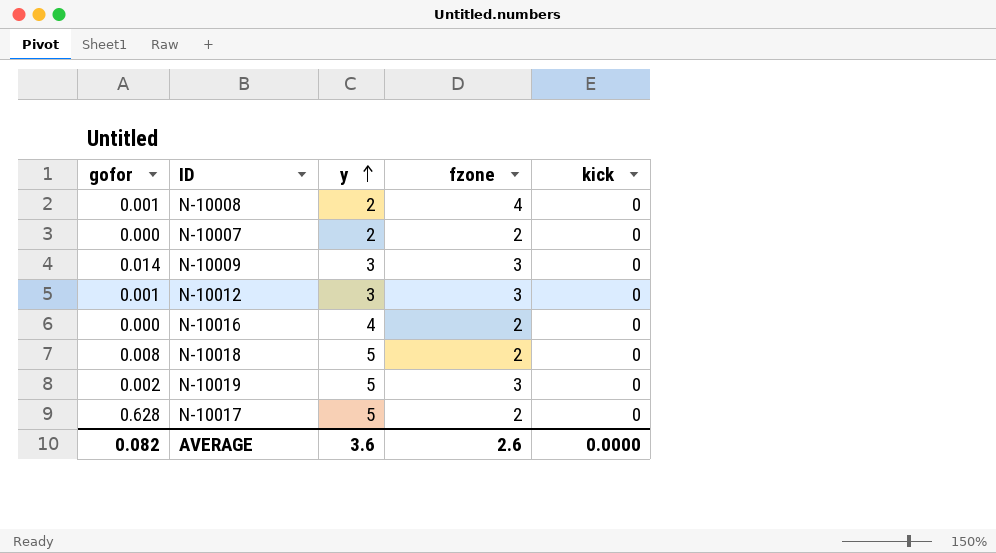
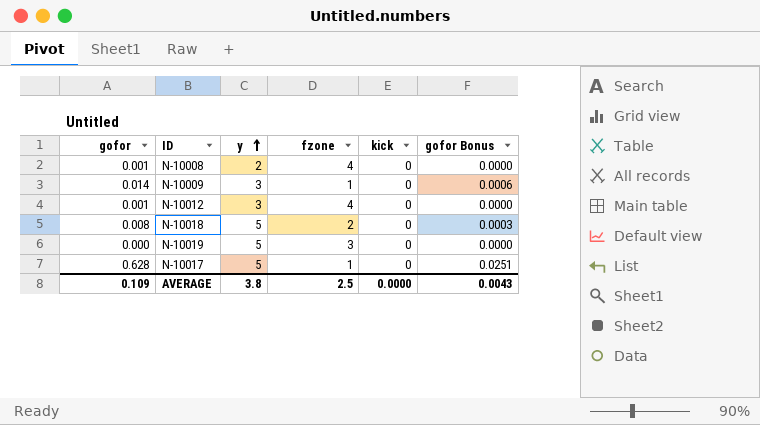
column gofor Bonus | formula: none -> [gofor] * 0.04
row N-10007: 0.000 | 2 | 2 | 0 -> none
row N-10016: 0.000 | 4 | 2 | 0 -> none
N-10009 | fzone: 3 -> 1
N-10012 | fzone: 3 -> 4
N-10019 | gofor: 0.002 -> 0.000
N-10017 | fzone: 2 -> 1
AVERAGE | gofor: 0.082 -> 0.109
AVERAGE | y: 3.6 -> 3.8
AVERAGE | fzone: 2.6 -> 2.5

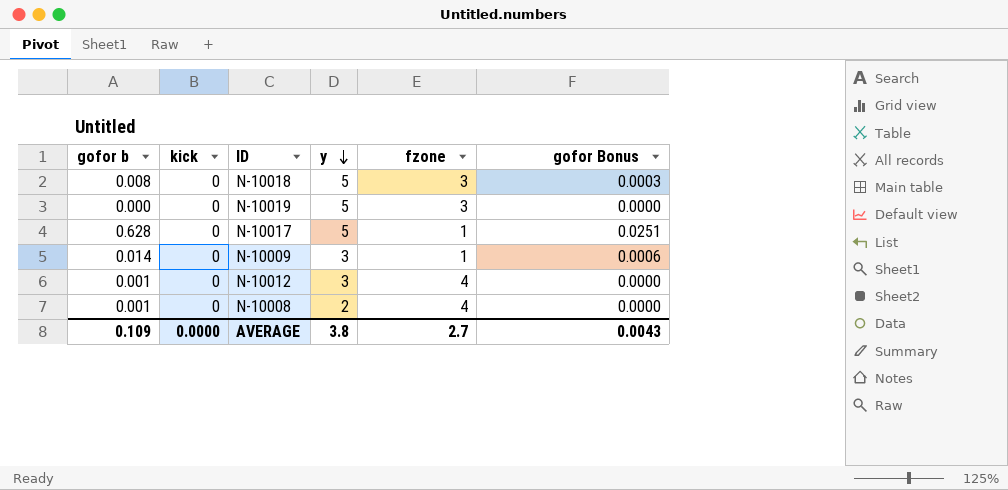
row order: y ascending -> y descending
column name: gofor -> gofor b
column kick | position: 5 -> 2
N-10018 | fzone: 2 -> 3
AVERAGE | fzone: 2.5 -> 2.7

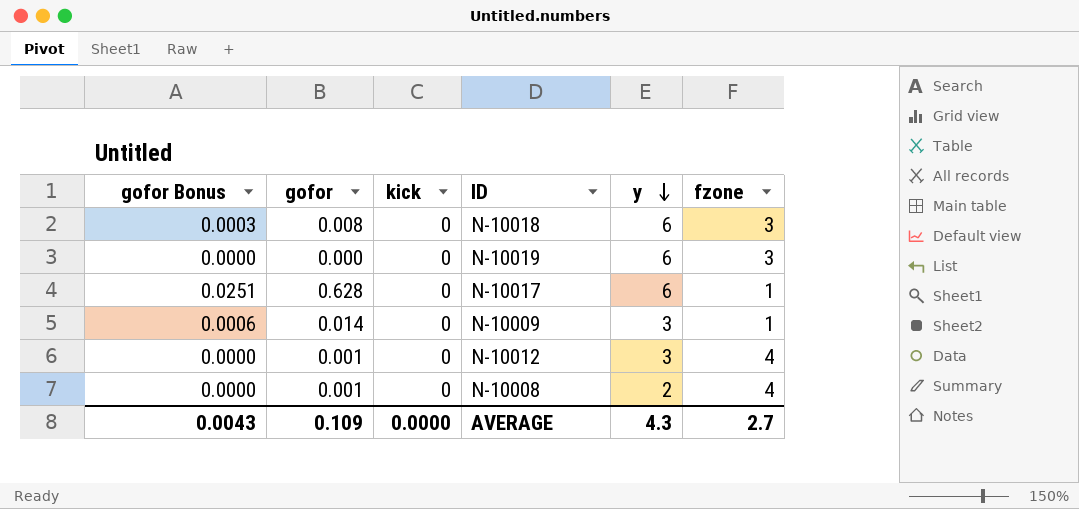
column gofor Bonus | position: 6 -> 1
column name: gofor b -> gofor
N-10018 | y: 5 -> 6
N-10019 | y: 5 -> 6
N-10017 | y: 5 -> 6
AVERAGE | y: 3.8 -> 4.3

